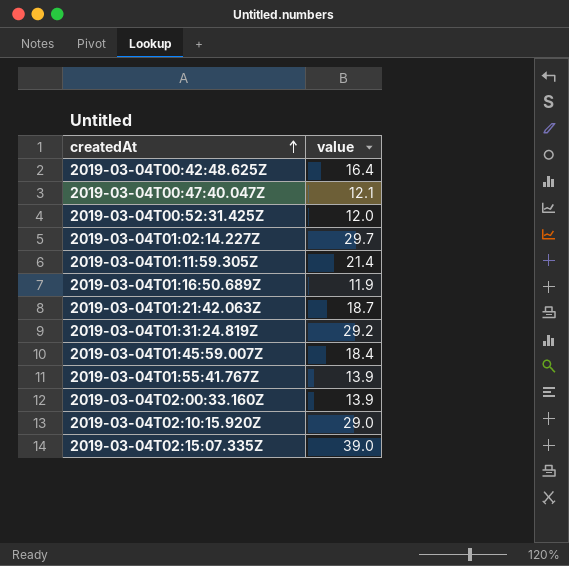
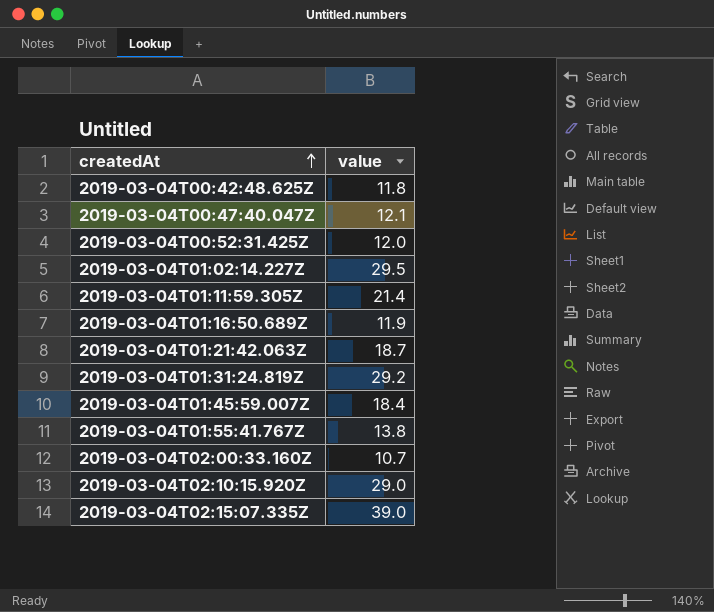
2019-03-04T00:42:48.625Z | value: 16.4 -> 11.8
2019-03-04T01:02:14.227Z | value: 29.7 -> 29.5
2019-03-04T01:55:41.767Z | value: 13.9 -> 13.8
2019-03-04T02:00:33.160Z | value: 13.9 -> 10.7

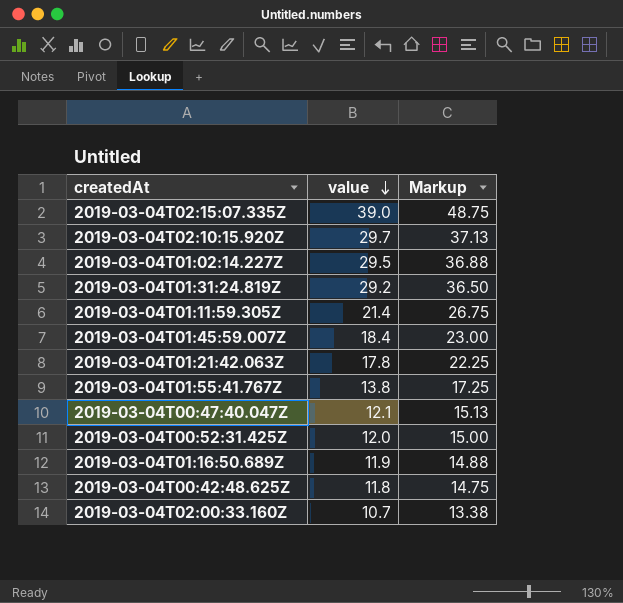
row order: createdAt ascending -> value descending
column Markup | formula: none -> [value] * 1.25
2019-03-04T02:10:15.920Z | value: 29.0 -> 29.7
2019-03-04T01:21:42.063Z | value: 18.7 -> 17.8

